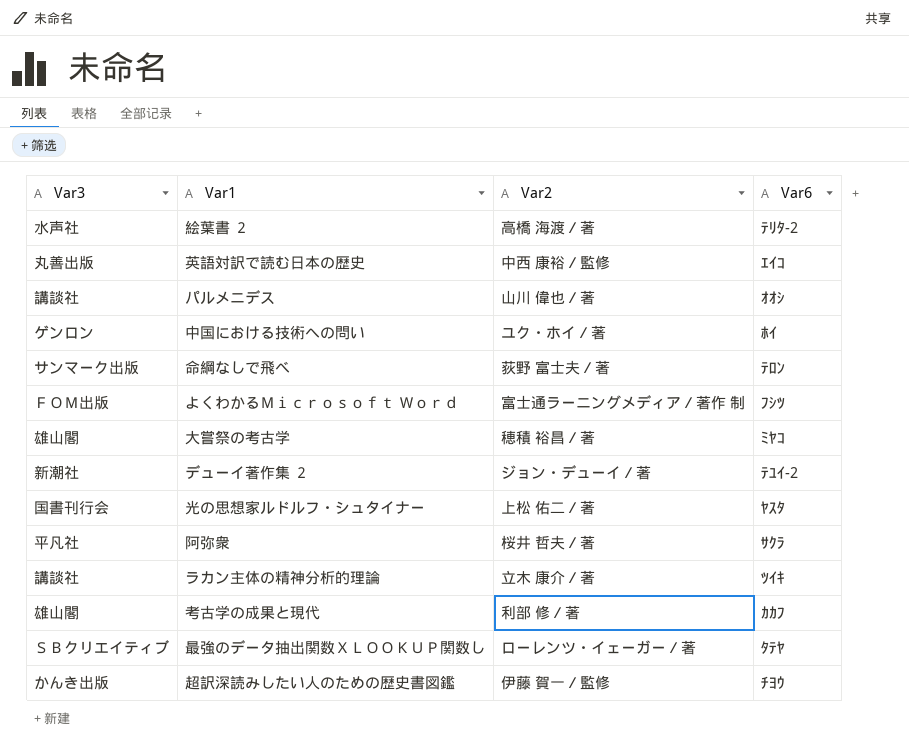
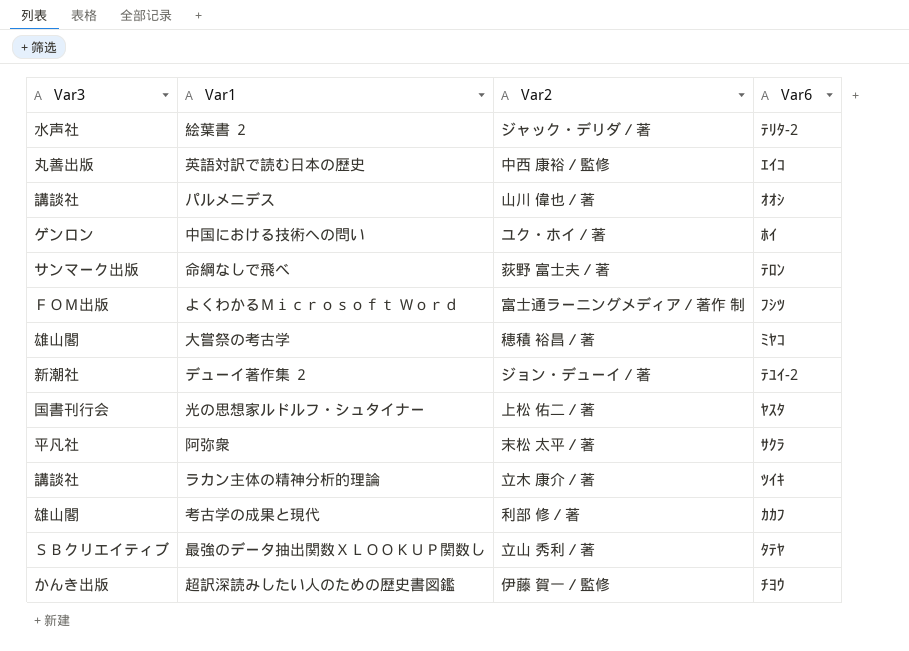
絵葉書 ２ | Var2: 高橋 海渡／著 -> ジャック・デリダ／著
阿弥衆 | Var2: 桜井 哲夫／著 -> 末松 太平／著
最強のデータ抽出関数ＸＬＯＯＫＵＰ関数し | Var2: ローレンツ・イェーガー／著 -> 立山 秀利／著

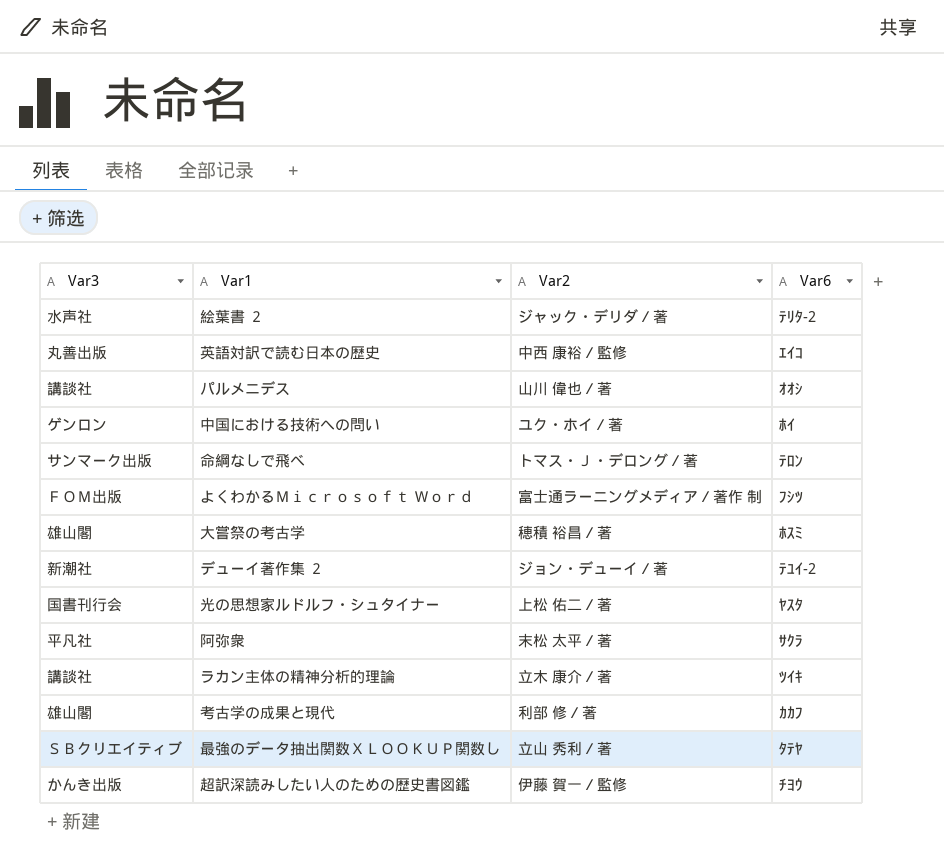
命綱なしで飛べ | Var2: 荻野 富士夫／著 -> トマス・Ｊ・デロング／著
大嘗祭の考古学 | Var6: ﾐﾔｺ -> ﾎｽﾐ

